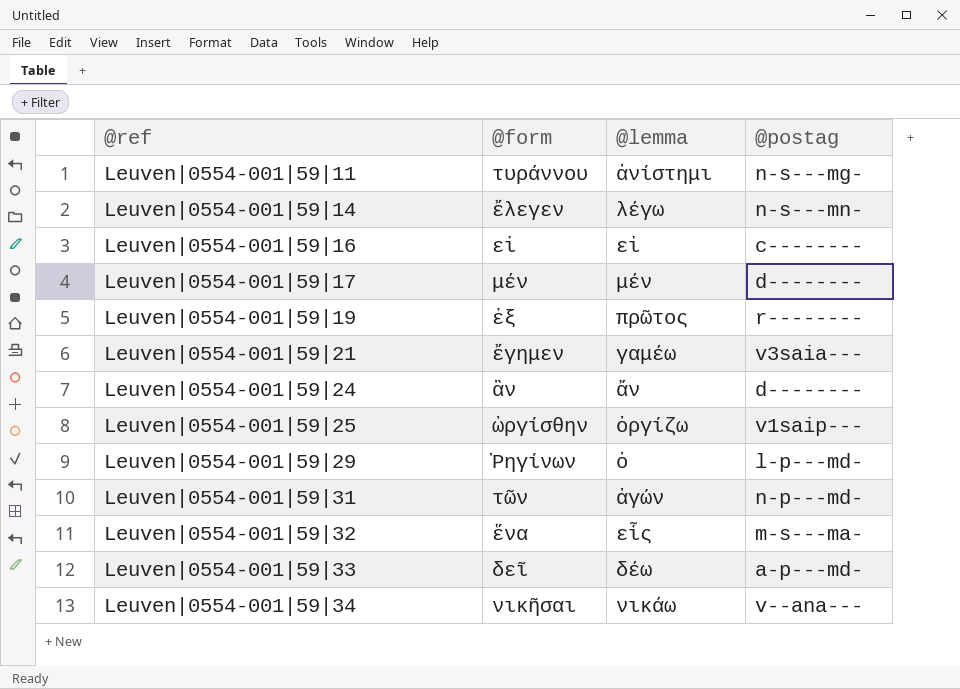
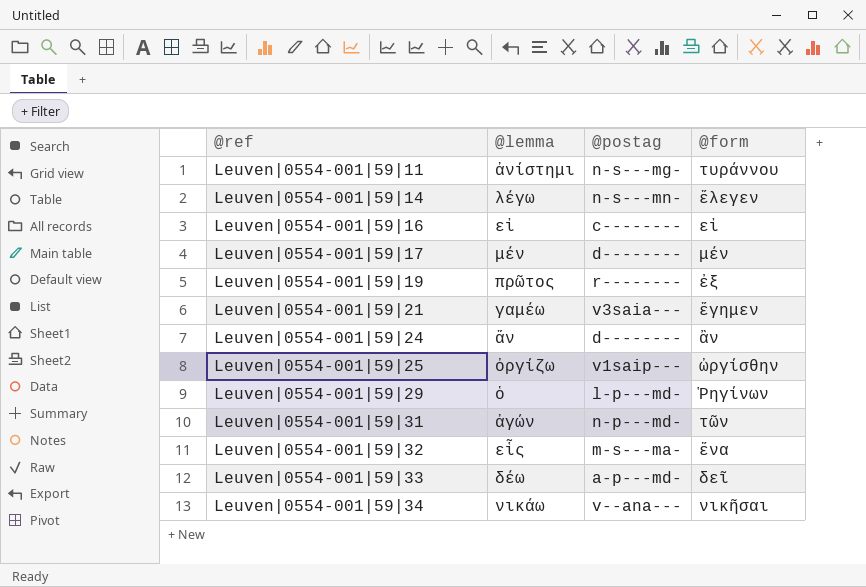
column @form | position: 2 -> 4

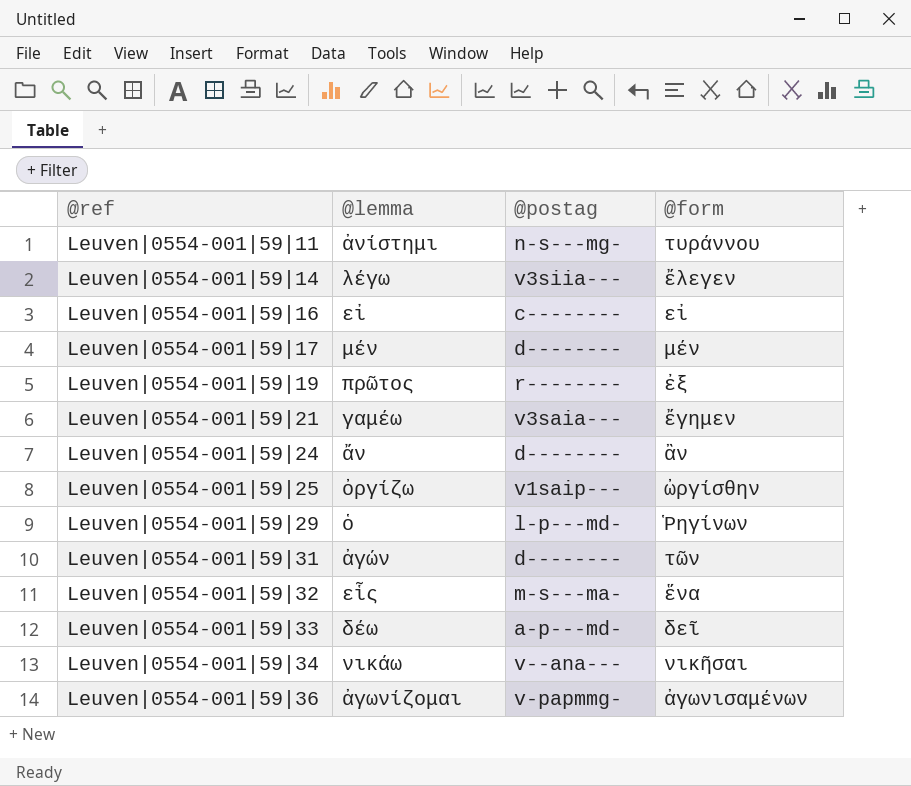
Leuven|0554-001|59|14 | @postag: n-s---mn- -> v3siia---
Leuven|0554-001|59|31 | @postag: n-p---md- -> d--------
row Leuven|0554-001|59|36: none -> ἀγωνίζομαι | v-papmmg- | ἀγωνισαμένων

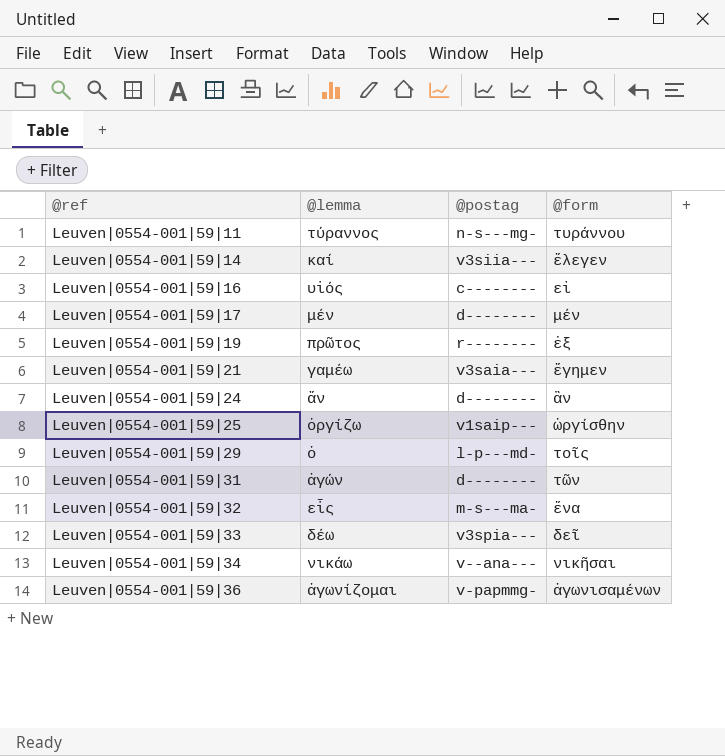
Leuven|0554-001|59|11 | @lemma: ἀνίστημι -> τύραννος
Leuven|0554-001|59|14 | @lemma: λέγω -> καί
Leuven|0554-001|59|16 | @lemma: εἰ -> υἱός
Leuven|0554-001|59|29 | @form: Ῥηγίνων -> τοῖς
Leuven|0554-001|59|33 | @postag: a-p---md- -> v3spia---

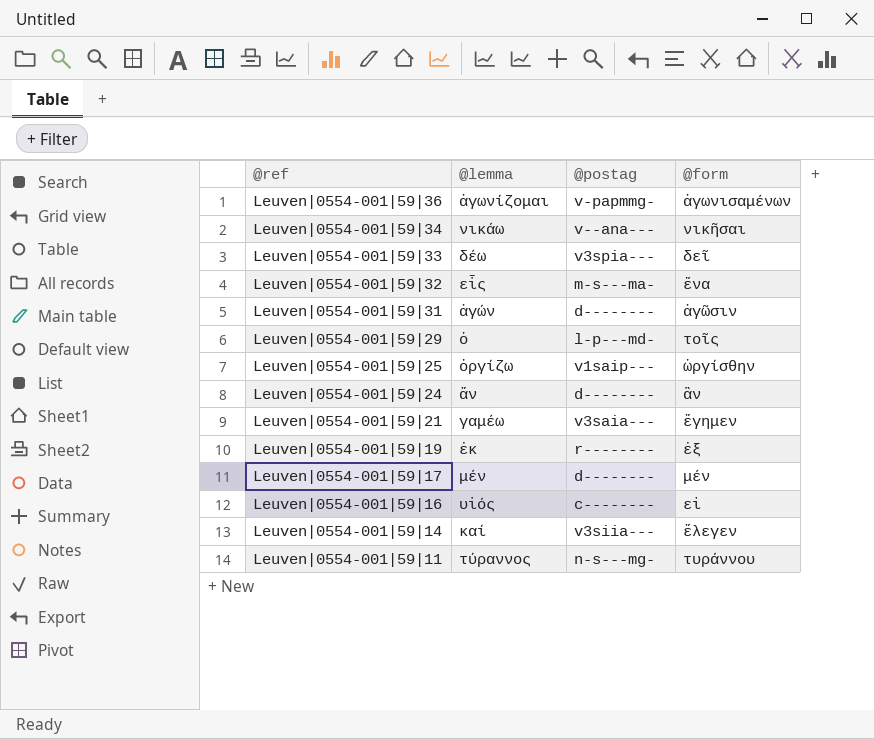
row order: @ref ascending -> @ref descending
Leuven|0554-001|59|31 | @form: τῶν -> ἀγῶσιν
Leuven|0554-001|59|19 | @lemma: πρῶτος -> ἐκ

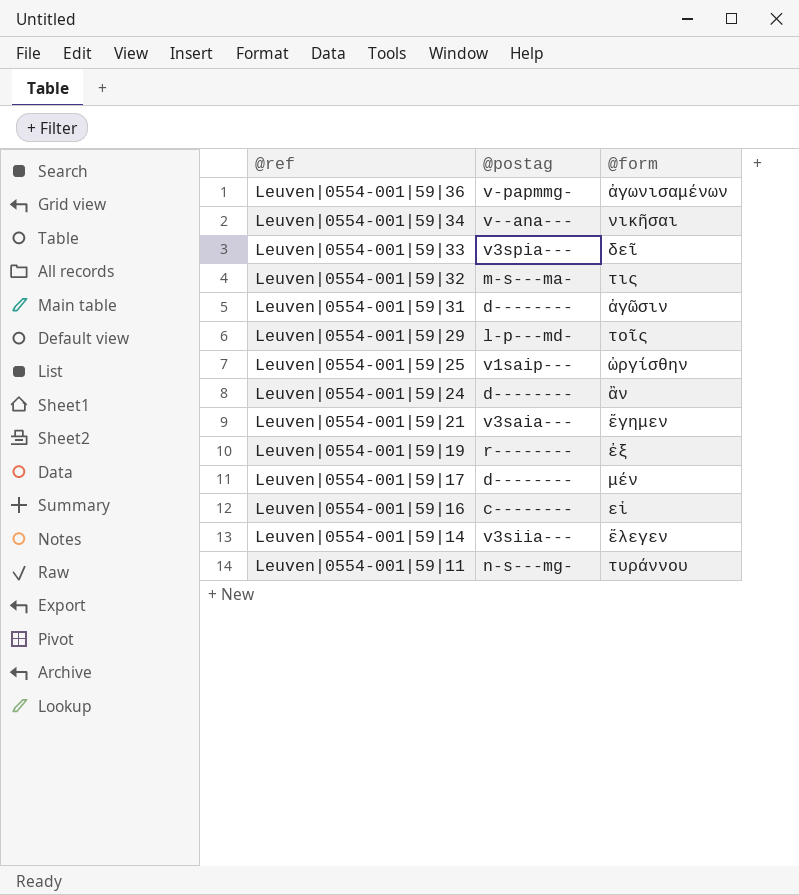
column @lemma | position: 2 -> none
Leuven|0554-001|59|32 | @form: ἕνα -> τις

